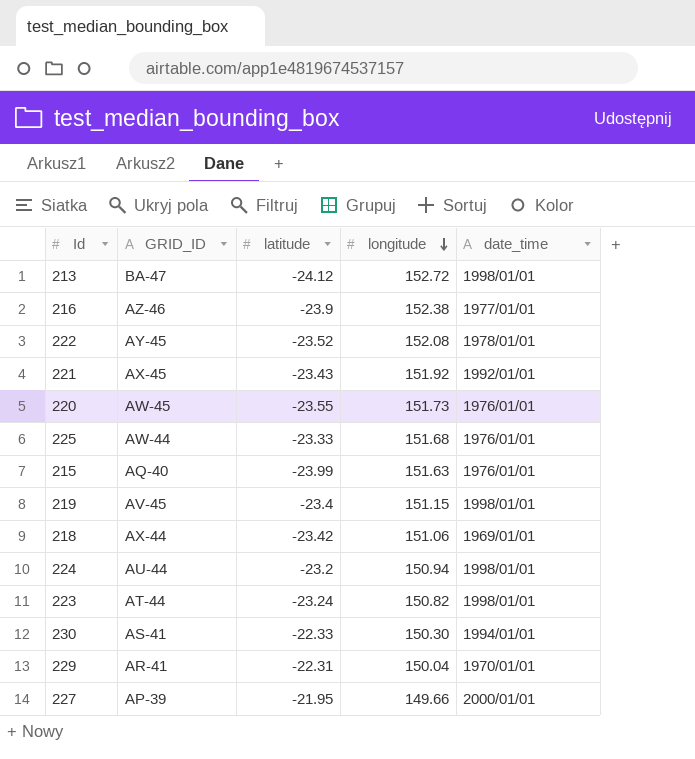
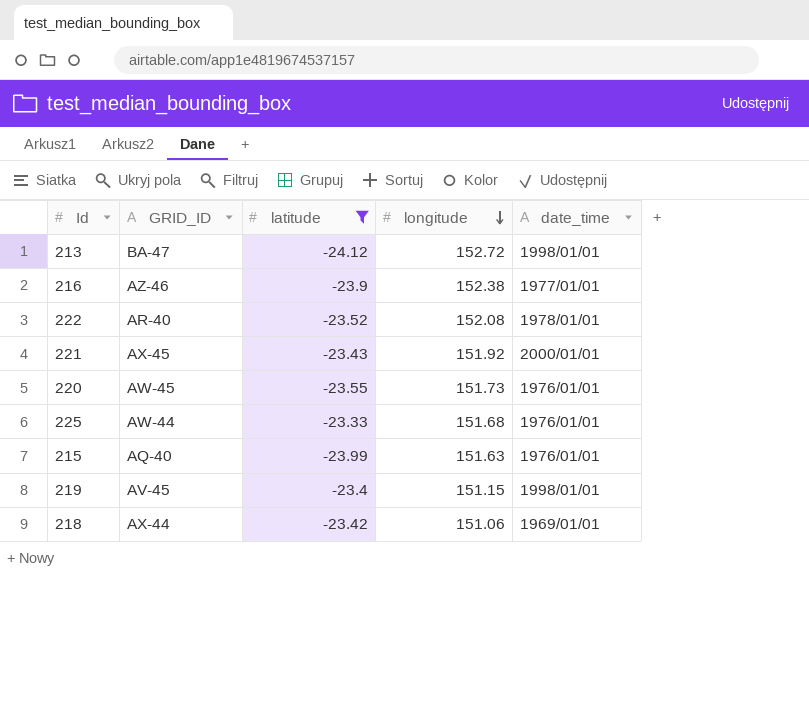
filter: none -> latitude <= -23.33
222 | GRID_ID: AY-45 -> AR-40
221 | date_time: 1992/01/01 -> 2000/01/01

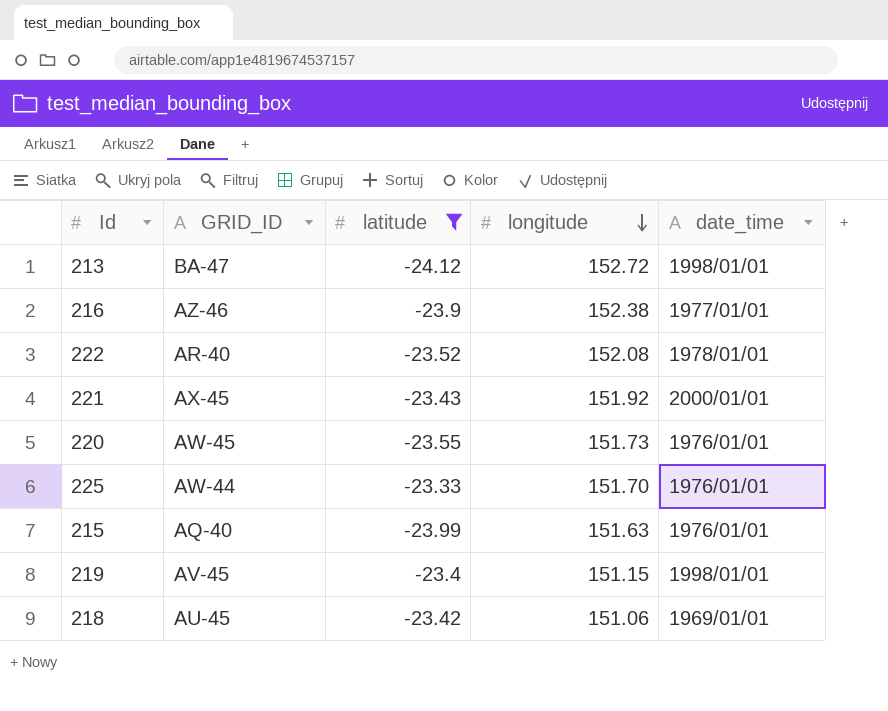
225 | longitude: 151.68 -> 151.70
218 | GRID_ID: AX-44 -> AU-45

